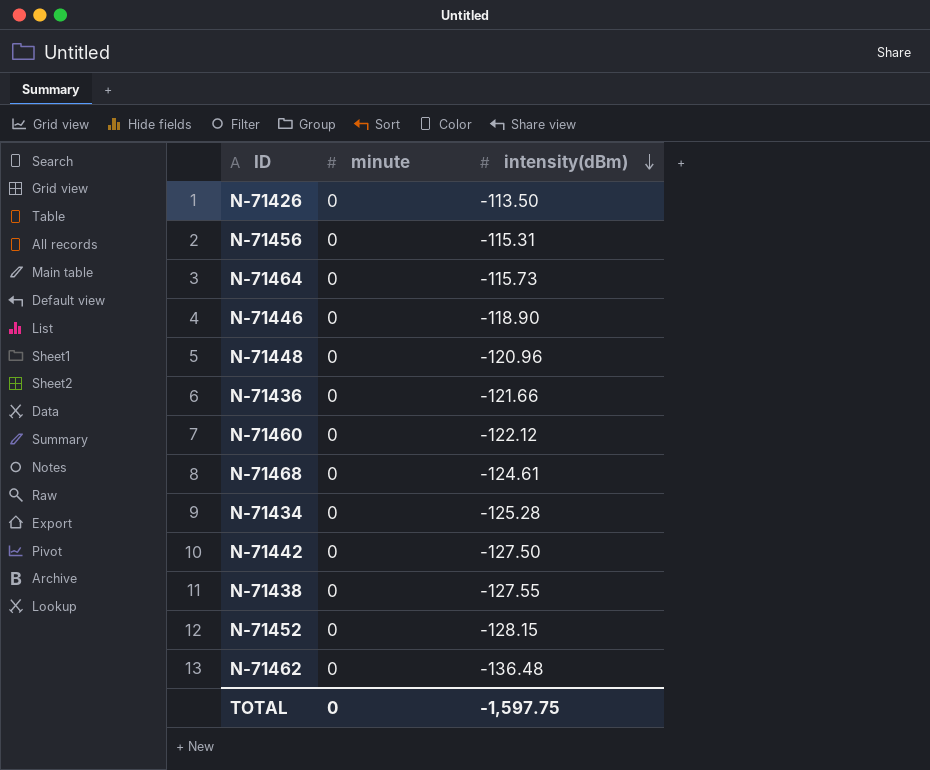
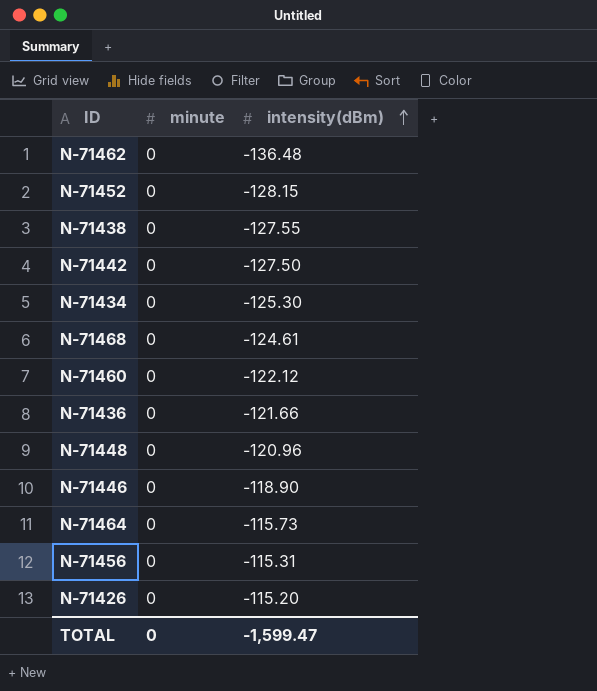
row order: intensity(dBm) descending -> intensity(dBm) ascending
N-71434 | intensity(dBm): -125.28 -> -125.30
N-71426 | intensity(dBm): -113.50 -> -115.20
TOTAL | intensity(dBm): -1,597.75 -> -1,599.47

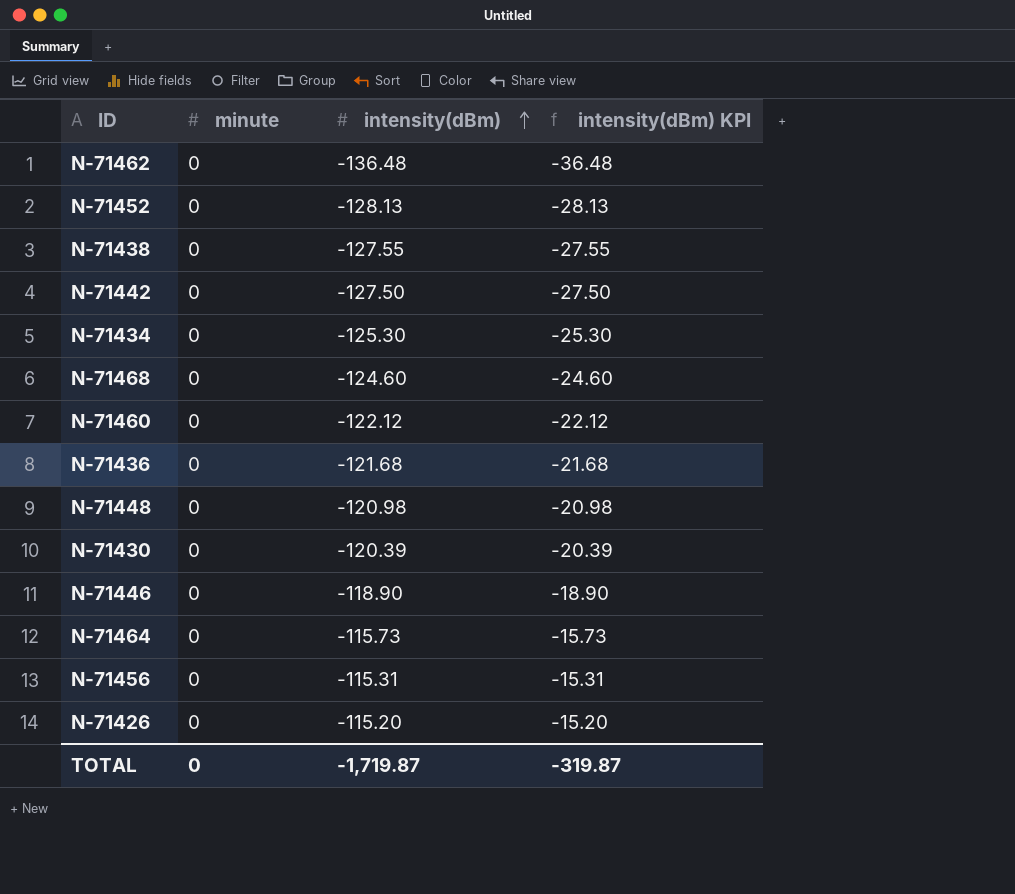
column intensity(dBm) KPI | formula: none -> [intensity(dBm)] + 100
N-71452 | intensity(dBm): -128.15 -> -128.13
N-71468 | intensity(dBm): -124.61 -> -124.60
N-71436 | intensity(dBm): -121.66 -> -121.68
N-71448 | intensity(dBm): -120.96 -> -120.98
row N-71430: none -> 0 | -120.39 | -20.39
TOTAL | intensity(dBm): -1,599.47 -> -1,719.87

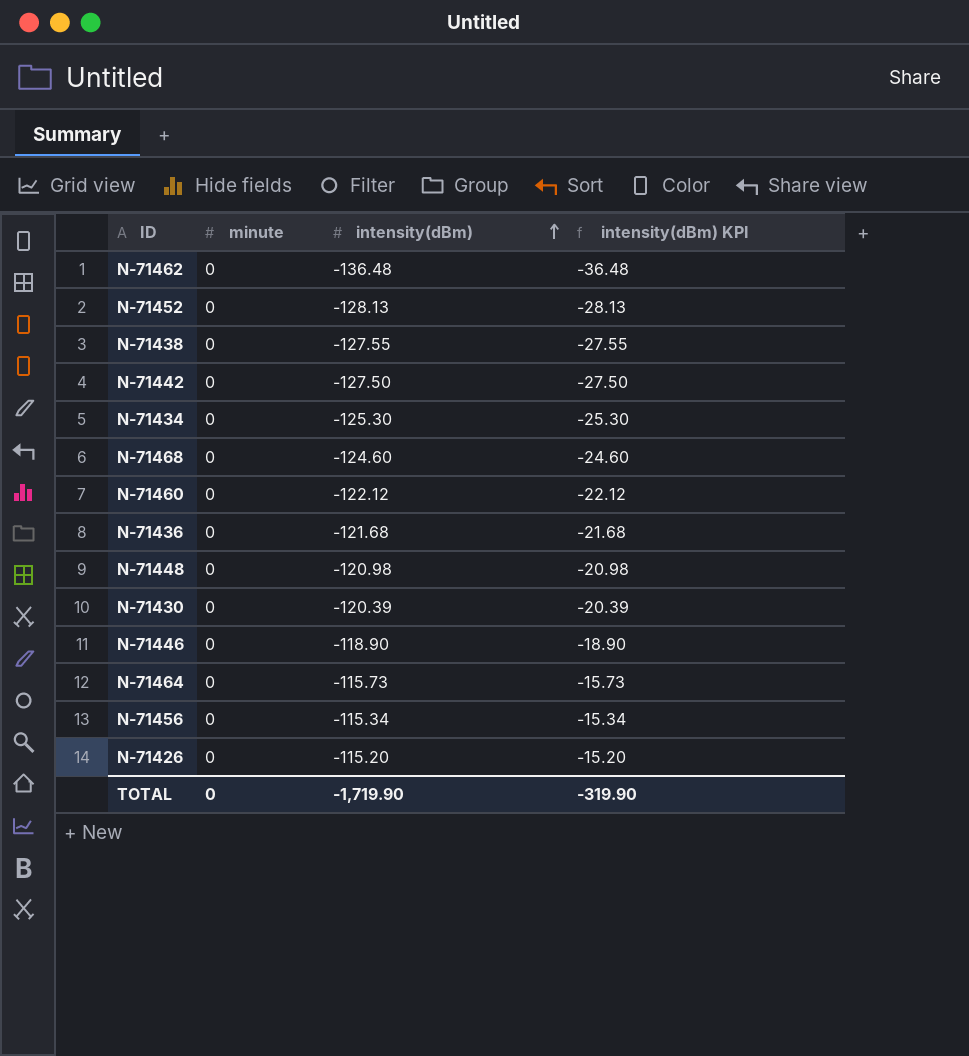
N-71456 | intensity(dBm): -115.31 -> -115.34
N-71456 | intensity(dBm) KPI: -15.31 -> -15.34
TOTAL | intensity(dBm): -1,719.87 -> -1,719.90
TOTAL | intensity(dBm) KPI: -319.87 -> -319.90

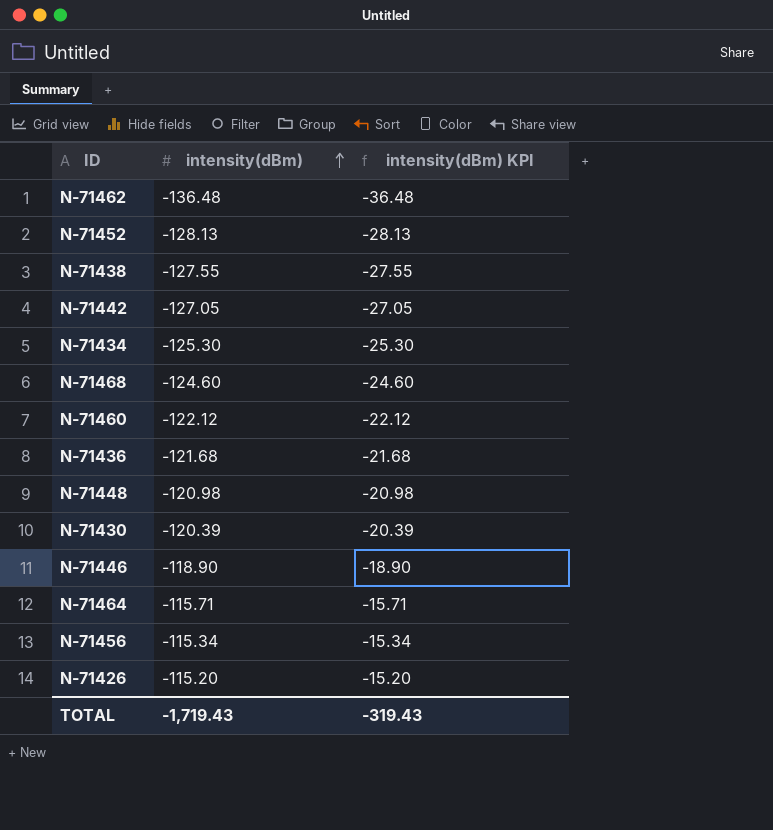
column minute | position: 2 -> none
N-71442 | intensity(dBm): -127.50 -> -127.05
N-71442 | intensity(dBm) KPI: -27.50 -> -27.05
N-71464 | intensity(dBm): -115.73 -> -115.71
N-71464 | intensity(dBm) KPI: -15.73 -> -15.71
TOTAL | intensity(dBm): -1,719.90 -> -1,719.43
TOTAL | intensity(dBm) KPI: -319.90 -> -319.43

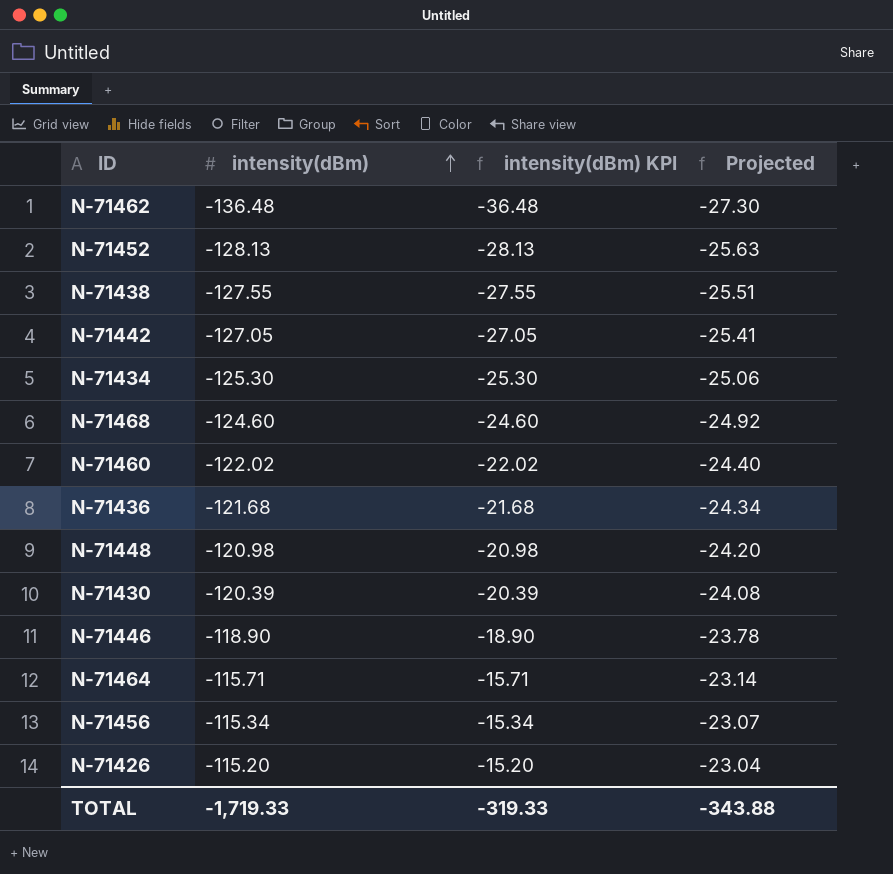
column Projected | formula: none -> [intensity(dBm)] * 0.2
N-71460 | intensity(dBm): -122.12 -> -122.02
N-71460 | intensity(dBm) KPI: -22.12 -> -22.02
TOTAL | intensity(dBm): -1,719.43 -> -1,719.33
TOTAL | intensity(dBm) KPI: -319.43 -> -319.33

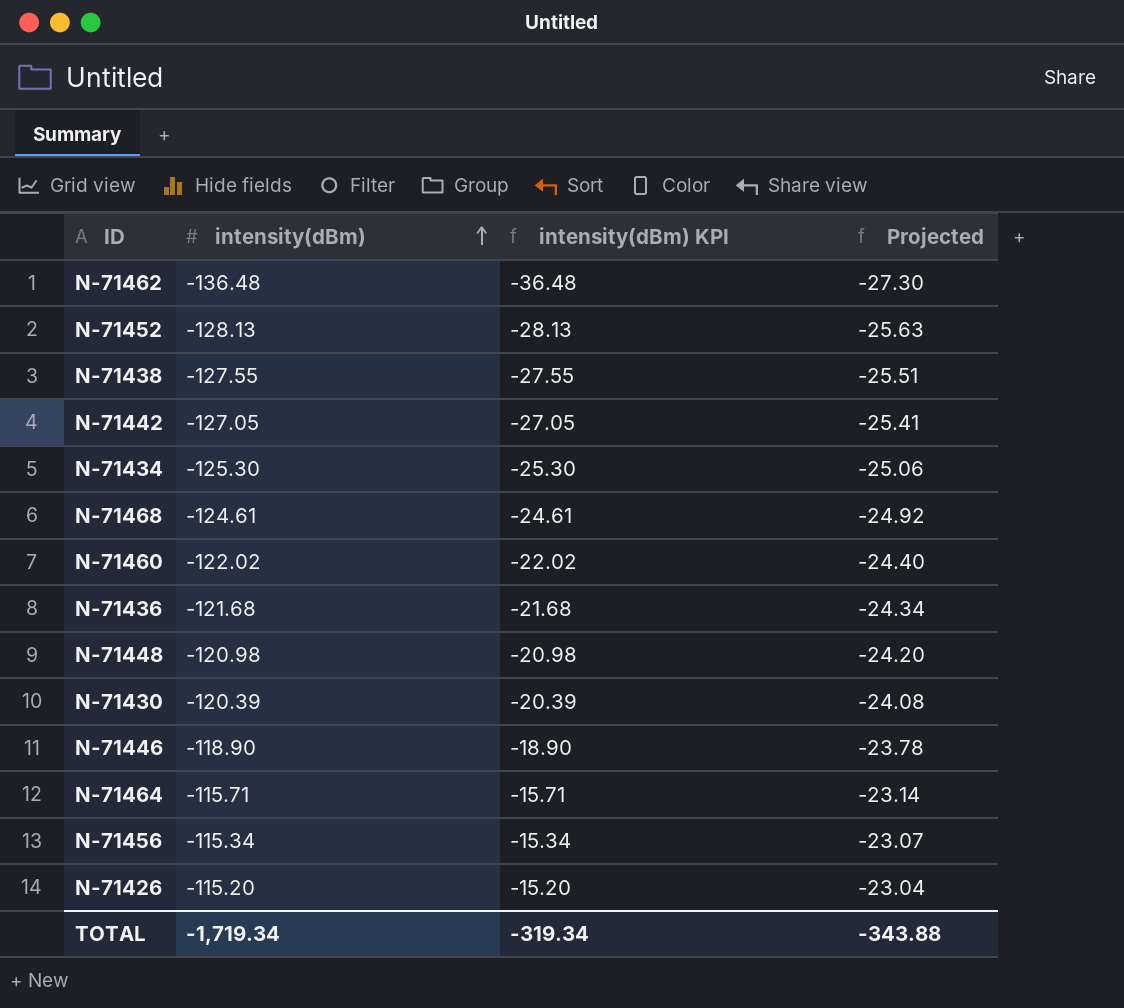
N-71468 | intensity(dBm): -124.60 -> -124.61
N-71468 | intensity(dBm) KPI: -24.60 -> -24.61
TOTAL | intensity(dBm): -1,719.33 -> -1,719.34
TOTAL | intensity(dBm) KPI: -319.33 -> -319.34

